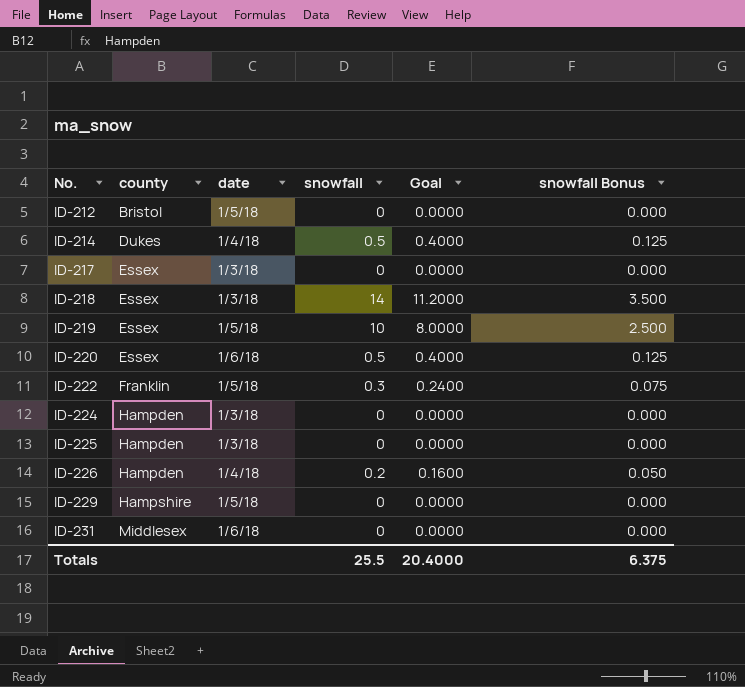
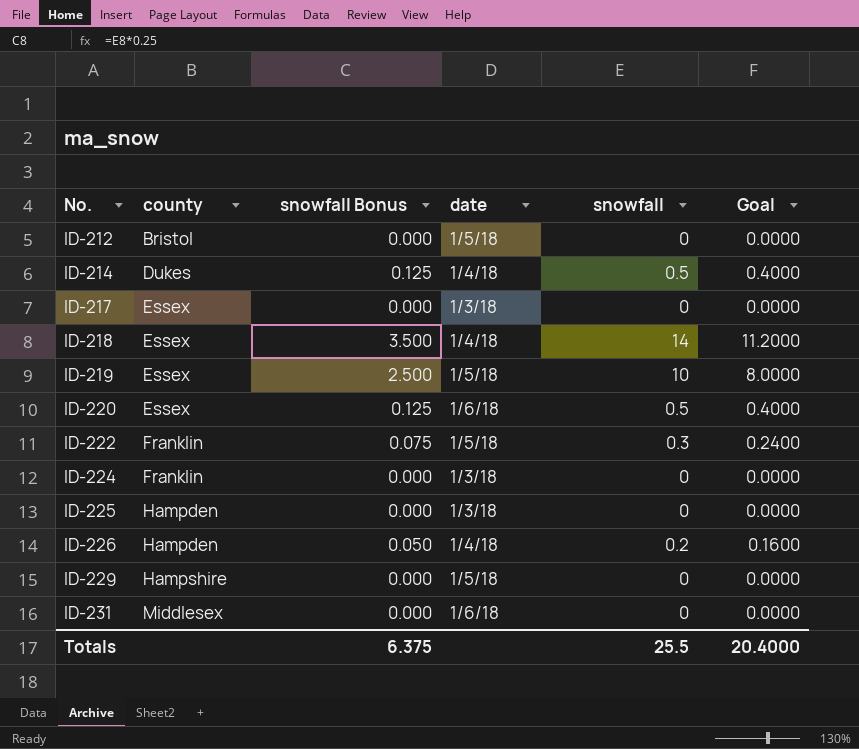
column snowfall Bonus | position: 6 -> 3
ID-218 | date: 1/3/18 -> 1/4/18
ID-224 | county: Hampden -> Franklin

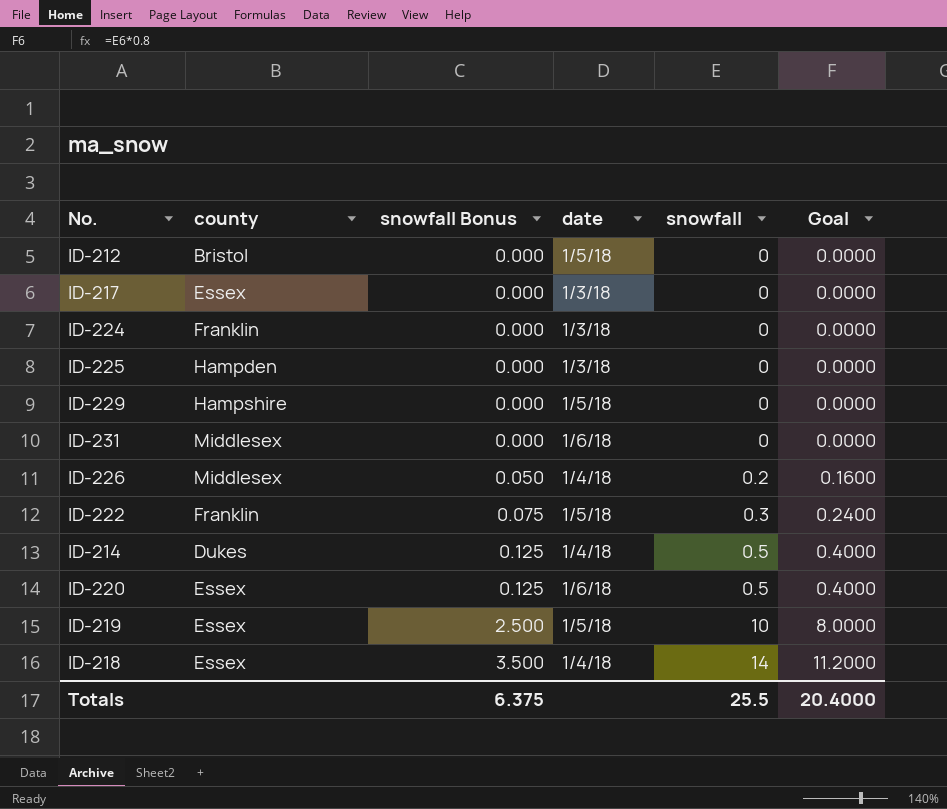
row order: No. ascending -> snowfall Bonus ascending
ID-226 | county: Hampden -> Middlesex

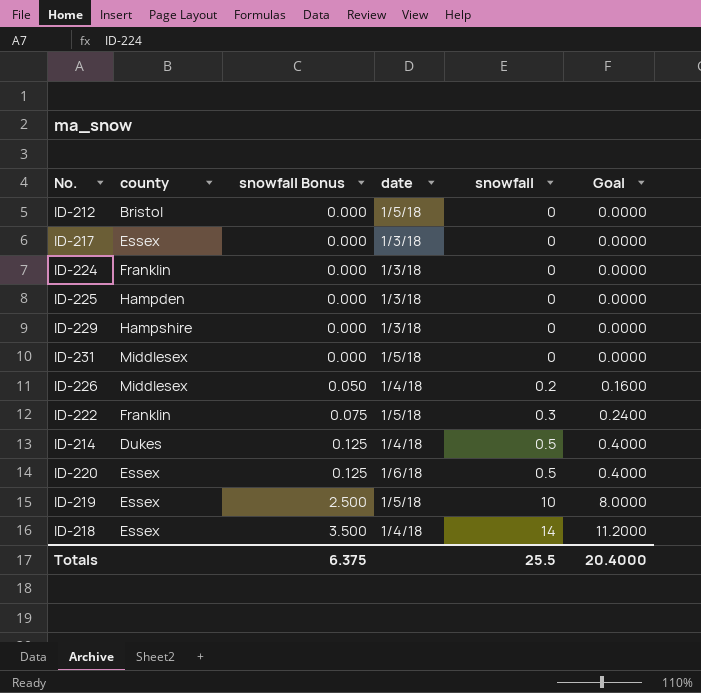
ID-229 | date: 1/5/18 -> 1/3/18
ID-231 | date: 1/6/18 -> 1/5/18

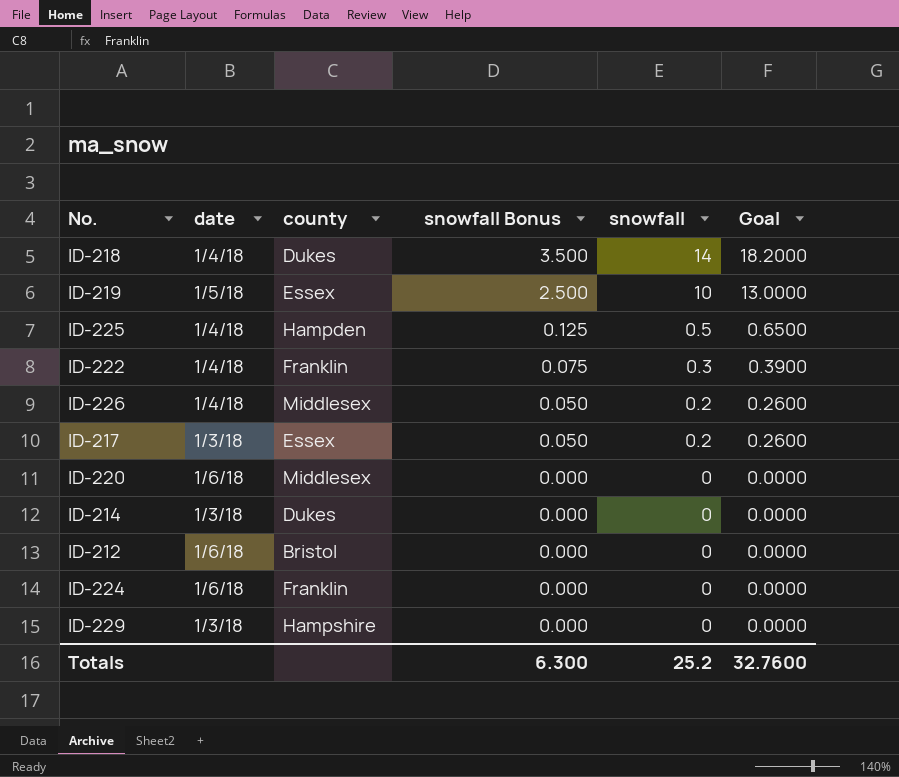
row order: snowfall Bonus ascending -> snowfall Bonus descending
column date | position: 4 -> 2
column Goal | formula: [snowfall] * 0.8 -> [snowfall] * 1.3
row ID-231: Middlesex | 0.000 | 1/5/18 | 0 | 0.0000 -> none
ID-218 | county: Essex -> Dukes
ID-225 | date: 1/3/18 -> 1/4/18
ID-225 | snowfall Bonus: 0.000 -> 0.125
ID-225 | snowfall: 0 -> 0.5
ID-222 | date: 1/5/18 -> 1/4/18
ID-217 | snowfall Bonus: 0.000 -> 0.050
ID-217 | snowfall: 0 -> 0.2
ID-220 | county: Essex -> Middlesex
ID-220 | snowfall Bonus: 0.125 -> 0.000
ID-220 | snowfall: 0.5 -> 0
ID-214 | date: 1/4/18 -> 1/3/18
ID-214 | snowfall Bonus: 0.125 -> 0.000
ID-214 | snowfall: 0.5 -> 0
ID-212 | date: 1/5/18 -> 1/6/18
ID-224 | date: 1/3/18 -> 1/6/18
Totals | snowfall Bonus: 6.375 -> 6.300
Totals | snowfall: 25.5 -> 25.2
Totals | Goal: 20.4000 -> 32.7600

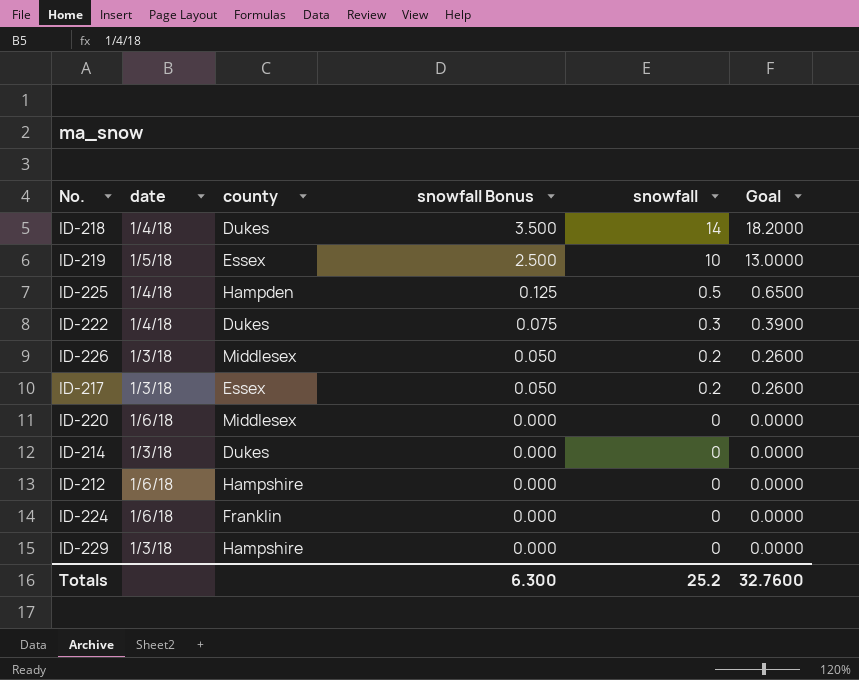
ID-222 | county: Franklin -> Dukes
ID-226 | date: 1/4/18 -> 1/3/18
ID-212 | county: Bristol -> Hampshire

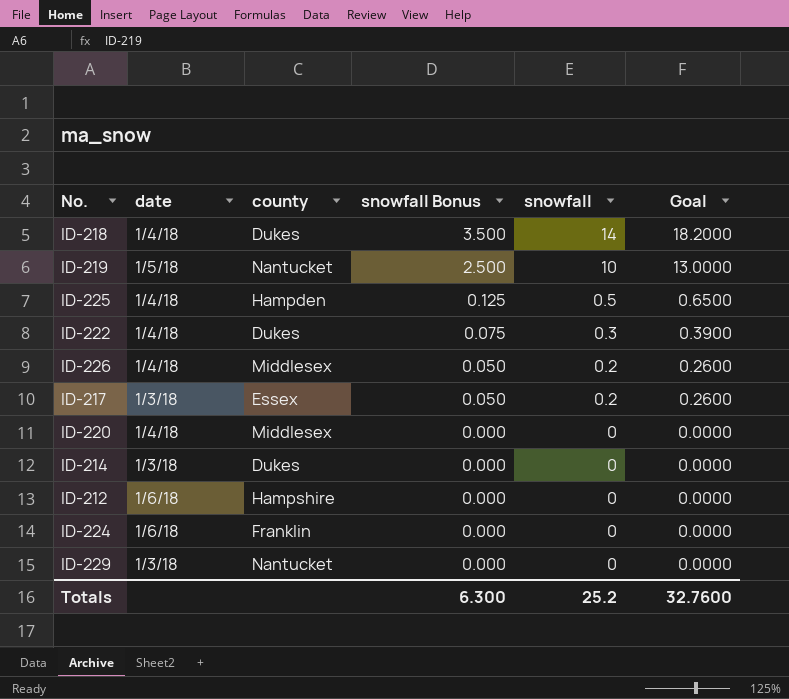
ID-219 | county: Essex -> Nantucket
ID-226 | date: 1/3/18 -> 1/4/18
ID-220 | date: 1/6/18 -> 1/4/18
ID-229 | county: Hampshire -> Nantucket

